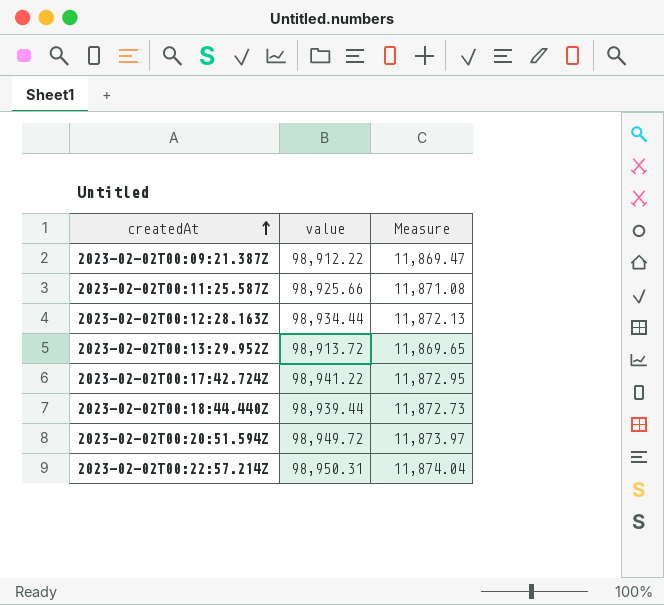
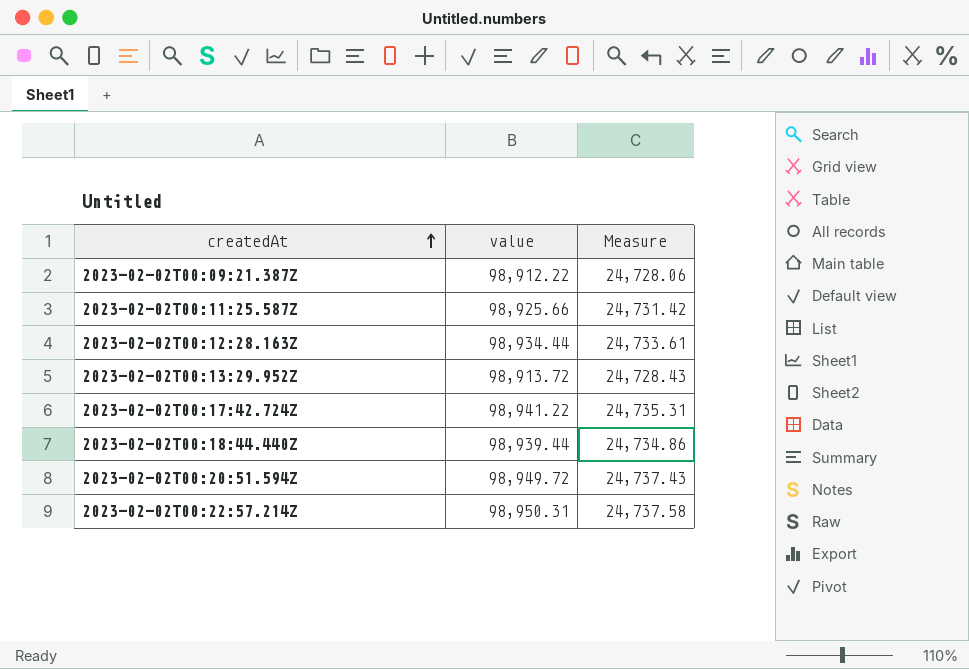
column Measure | formula: [value] * 0.12 -> [value] * 0.25

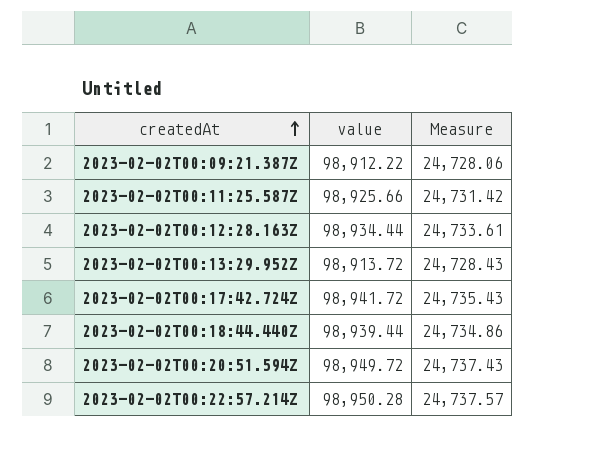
2023-02-02T00:17:42.724Z | value: 98,941.22 -> 98,941.72
2023-02-02T00:17:42.724Z | Measure: 24,735.31 -> 24,735.43
2023-02-02T00:22:57.214Z | value: 98,950.31 -> 98,950.28
2023-02-02T00:22:57.214Z | Measure: 24,737.58 -> 24,737.57

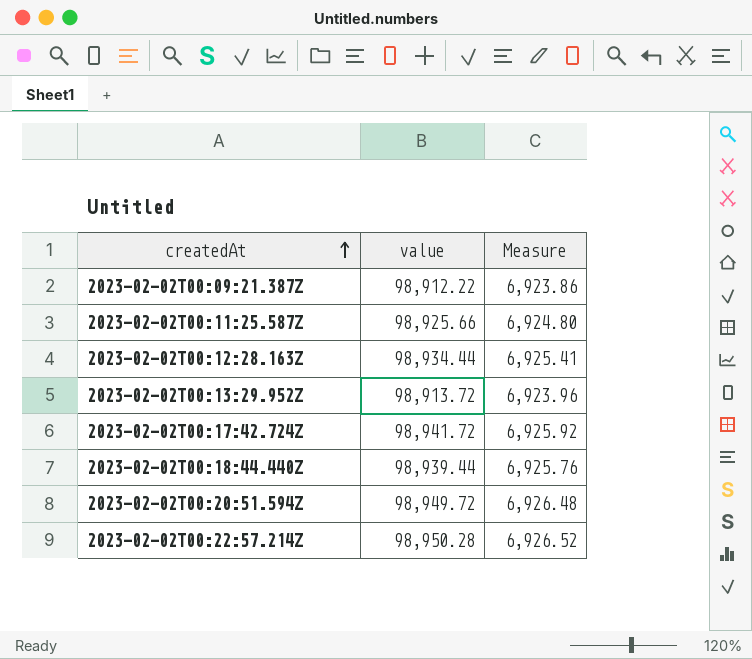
column Measure | formula: [value] * 0.25 -> [value] * 0.07

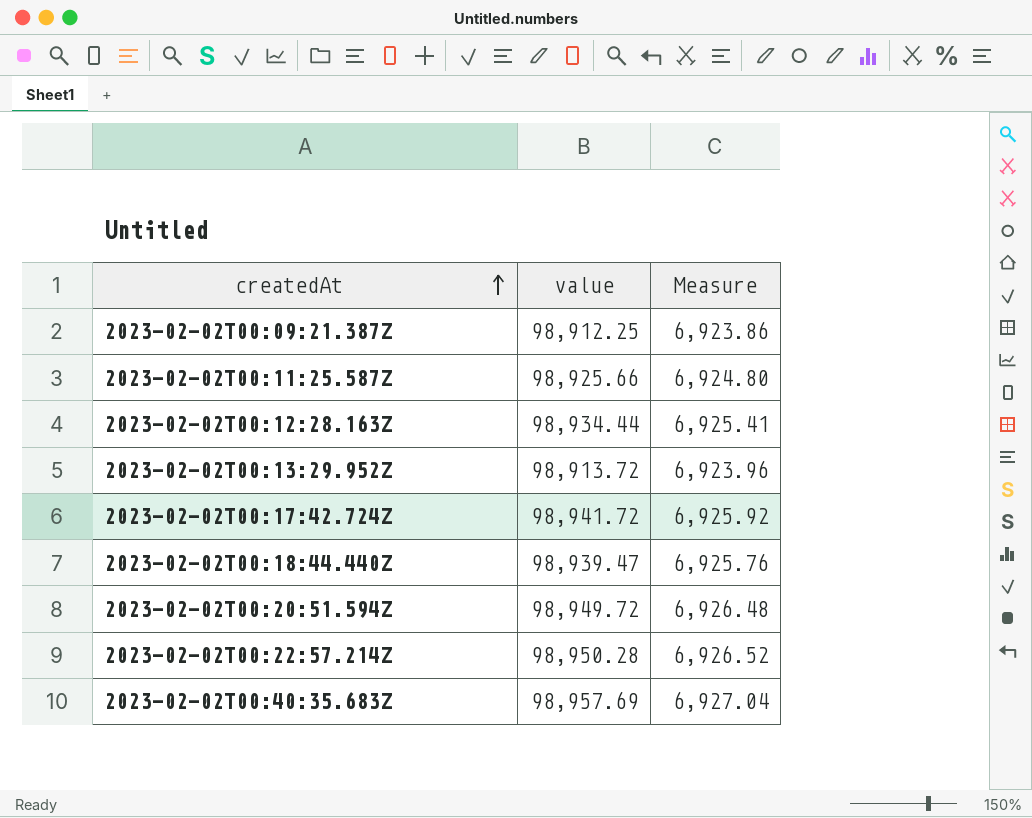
2023-02-02T00:09:21.387Z | value: 98,912.22 -> 98,912.25
2023-02-02T00:18:44.440Z | value: 98,939.44 -> 98,939.47
row 2023-02-02T00:40:35.683Z: none -> 98,957.69 | 6,927.04

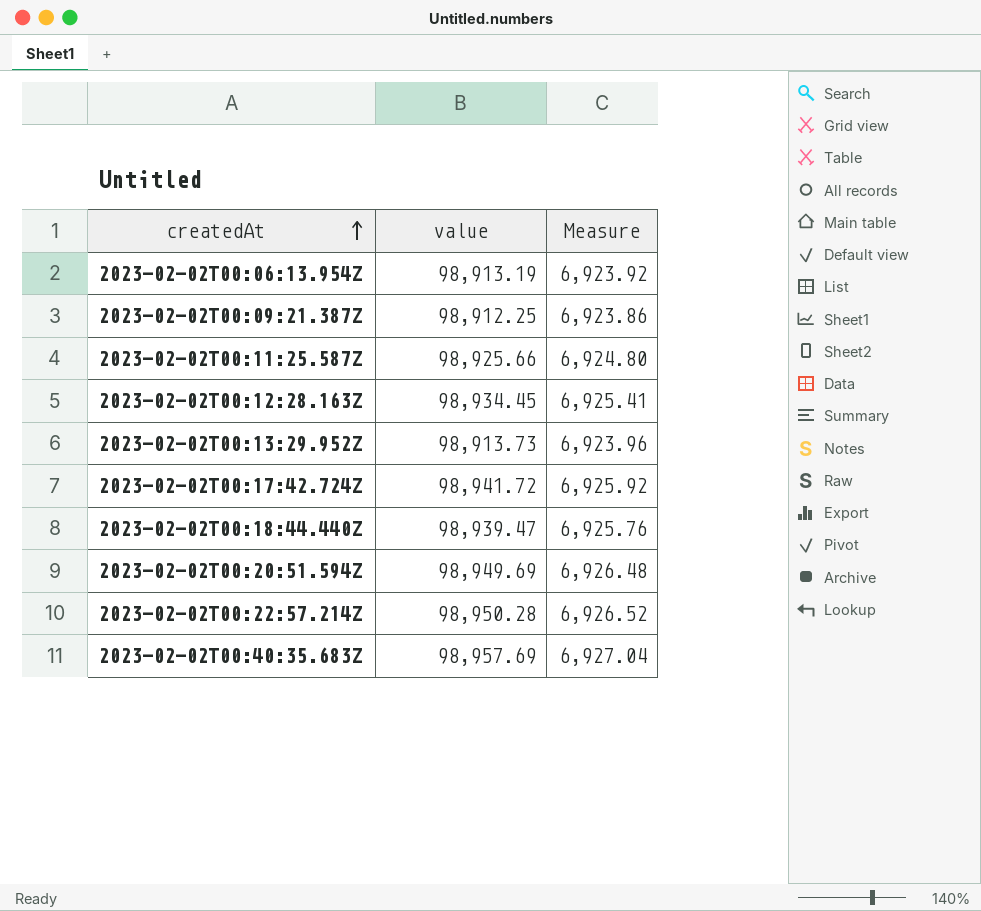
row 2023-02-02T00:06:13.954Z: none -> 98,913.19 | 6,923.92
2023-02-02T00:12:28.163Z | value: 98,934.44 -> 98,934.45
2023-02-02T00:13:29.952Z | value: 98,913.72 -> 98,913.73
2023-02-02T00:20:51.594Z | value: 98,949.72 -> 98,949.69

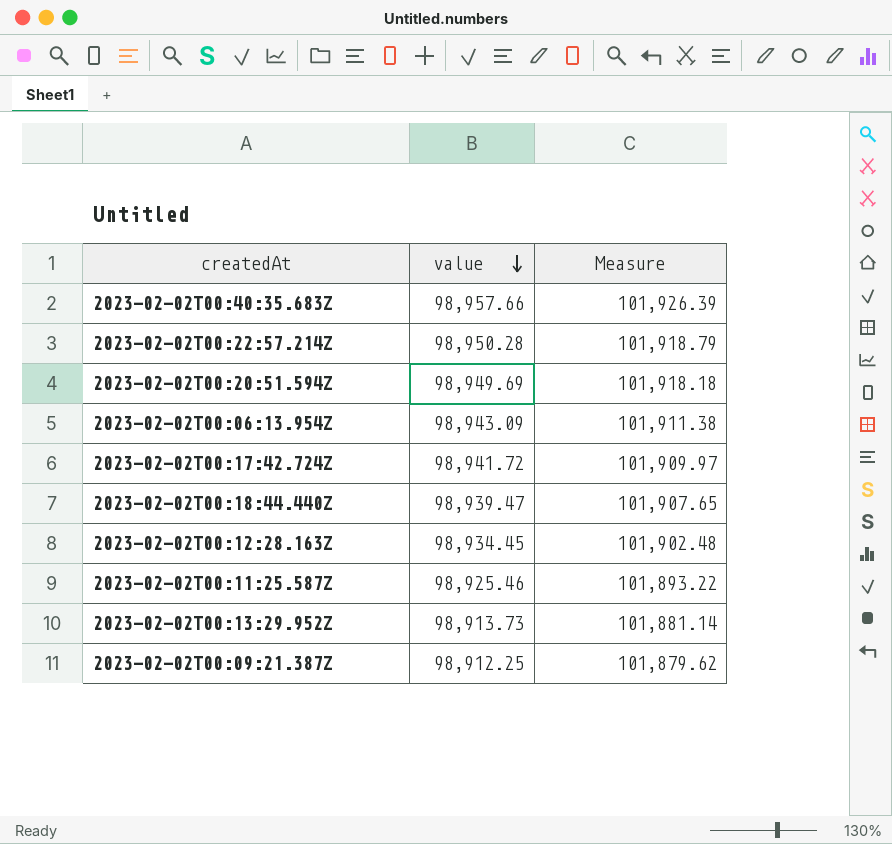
row order: createdAt ascending -> value descending
column Measure | formula: [value] * 0.07 -> [value] * 1.03
2023-02-02T00:40:35.683Z | value: 98,957.69 -> 98,957.66
2023-02-02T00:06:13.954Z | value: 98,913.19 -> 98,943.09
2023-02-02T00:11:25.587Z | value: 98,925.66 -> 98,925.46

